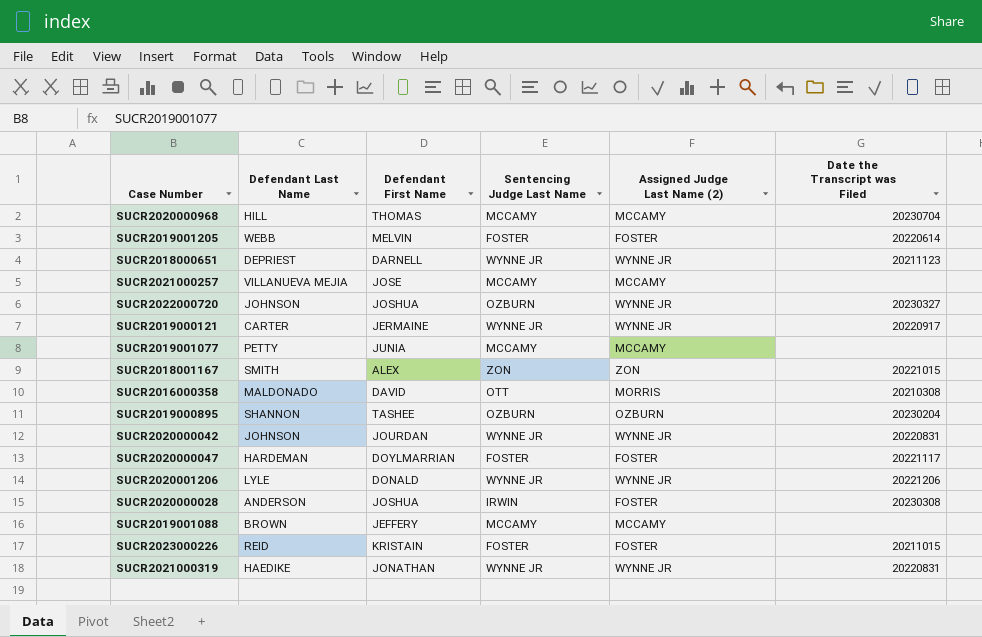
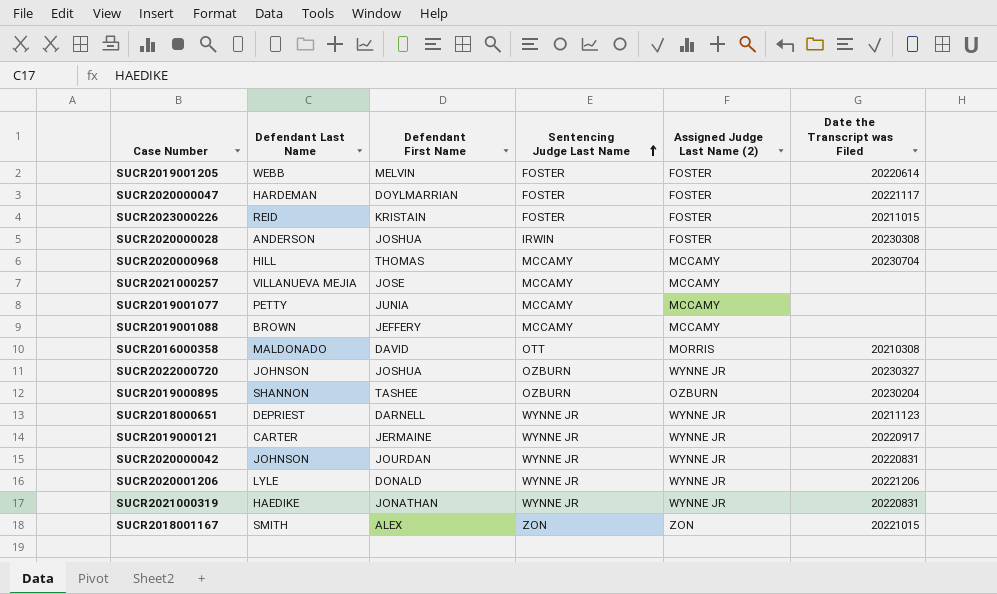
row order: none -> Sentencing Judge Last Name ascending

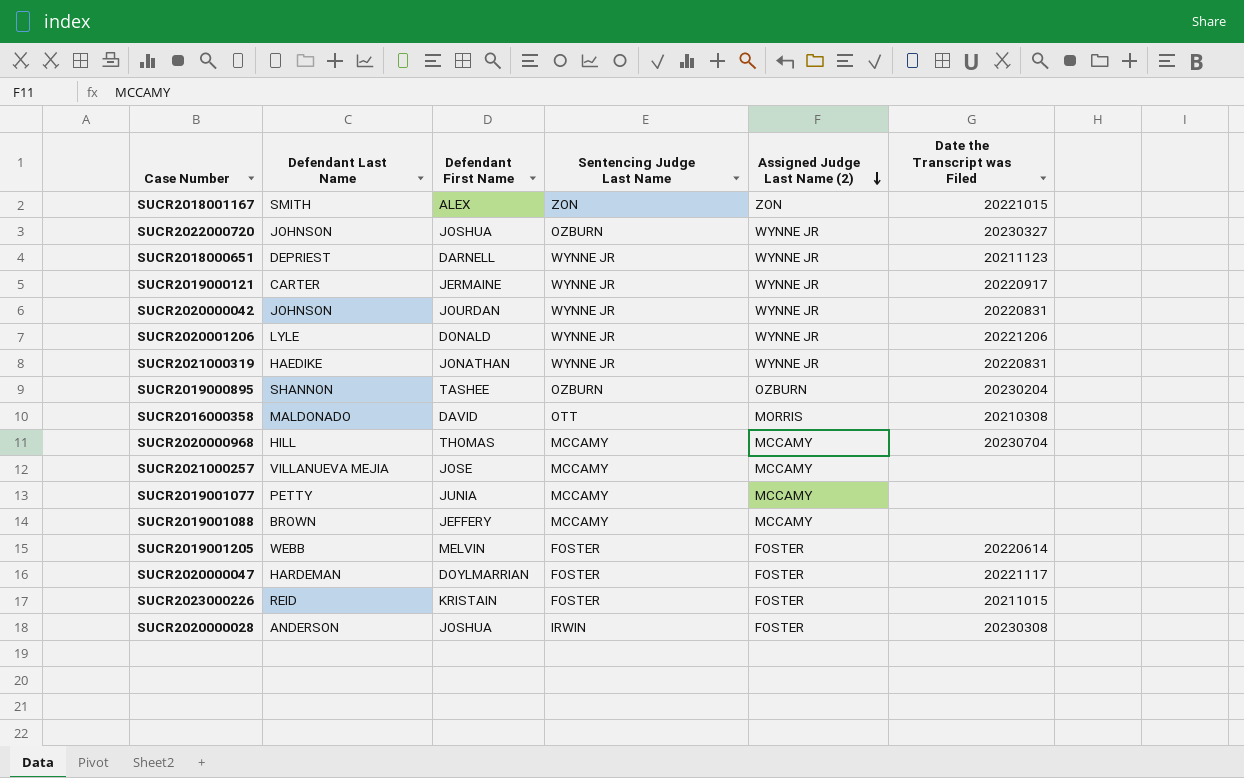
row order: Sentencing Judge Last Name ascending -> Assigned Judge Last Name (2) descending

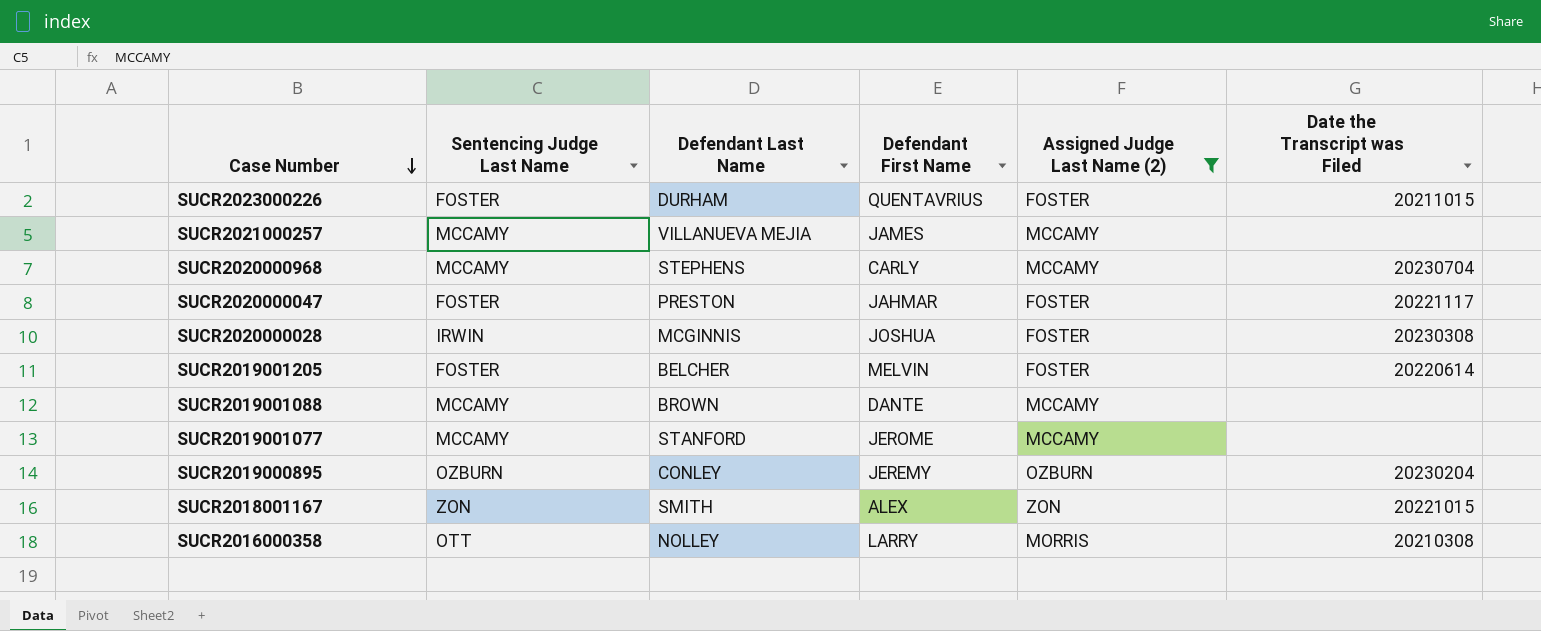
filter: none -> Assigned Judge Last Name (2) != WYNNE JR
row order: Assigned Judge Last Name (2) descending -> Case Number descending
column Sentencing Judge Last Name | position: 4 -> 2
SUCR2023000226 | Defendant Last Name: REID -> DURHAM
SUCR2023000226 | Defendant First Name: KRISTAIN -> QUENTAVRIUS
SUCR2021000257 | Defendant First Name: JOSE -> JAMES
SUCR2020000968 | Defendant Last Name: HILL -> STEPHENS
SUCR2020000968 | Defendant First Name: THOMAS -> CARLY
SUCR2020000047 | Defendant Last Name: HARDEMAN -> PRESTON
SUCR2020000047 | Defendant First Name: DOYLMARRIAN -> JAHMAR
SUCR2020000028 | Defendant Last Name: ANDERSON -> MCGINNIS
SUCR2019001205 | Defendant Last Name: WEBB -> BELCHER
SUCR2019001088 | Defendant First Name: JEFFERY -> DANTE
SUCR2019001077 | Defendant Last Name: PETTY -> STANFORD
SUCR2019001077 | Defendant First Name: JUNIA -> JEROME
SUCR2019000895 | Defendant Last Name: SHANNON -> CONLEY
SUCR2019000895 | Defendant First Name: TASHEE -> JEREMY
SUCR2016000358 | Defendant Last Name: MALDONADO -> NOLLEY
SUCR2016000358 | Defendant First Name: DAVID -> LARRY

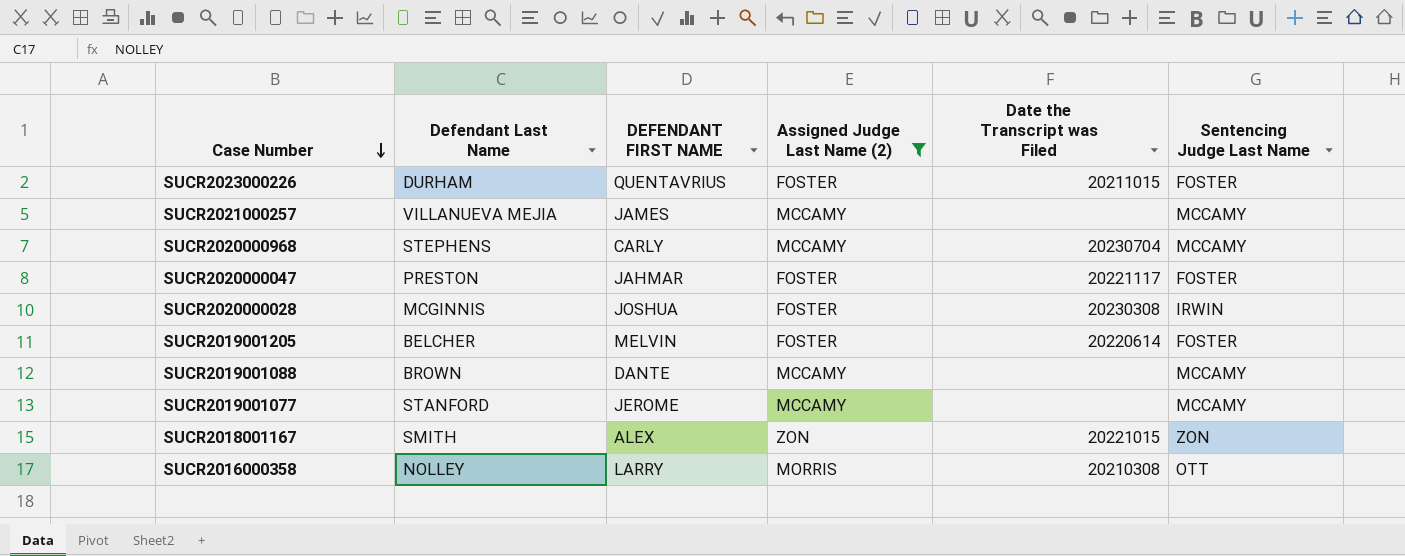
column name: Defendant First Name -> DEFENDANT FIRST NAME
column Sentencing Judge Last Name | position: 2 -> 6
row SUCR2019000895: OZBURN | CONLEY | JEREMY | OZBURN | 20230204 -> none

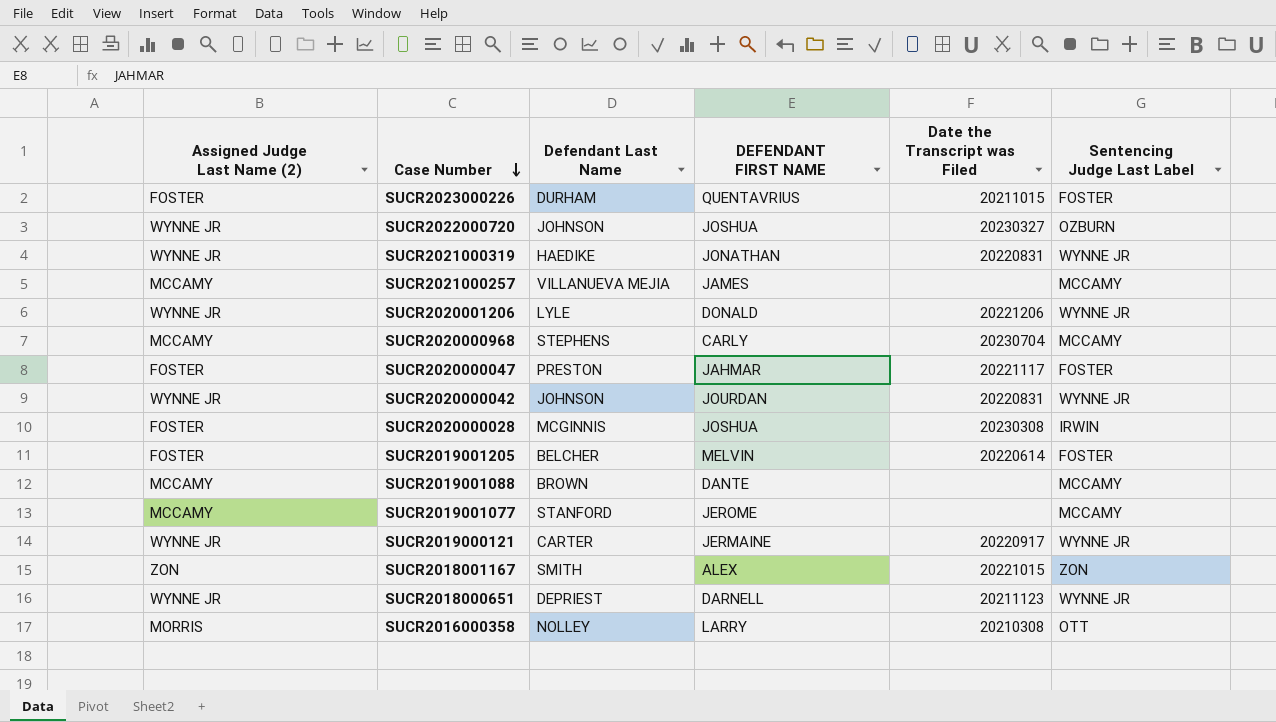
filter: Assigned Judge Last Name (2) != WYNNE JR -> none
column Assigned Judge Last Name (2) | position: 4 -> 1
column name: Sentencing Judge Last Name -> Sentencing Judge Last Label

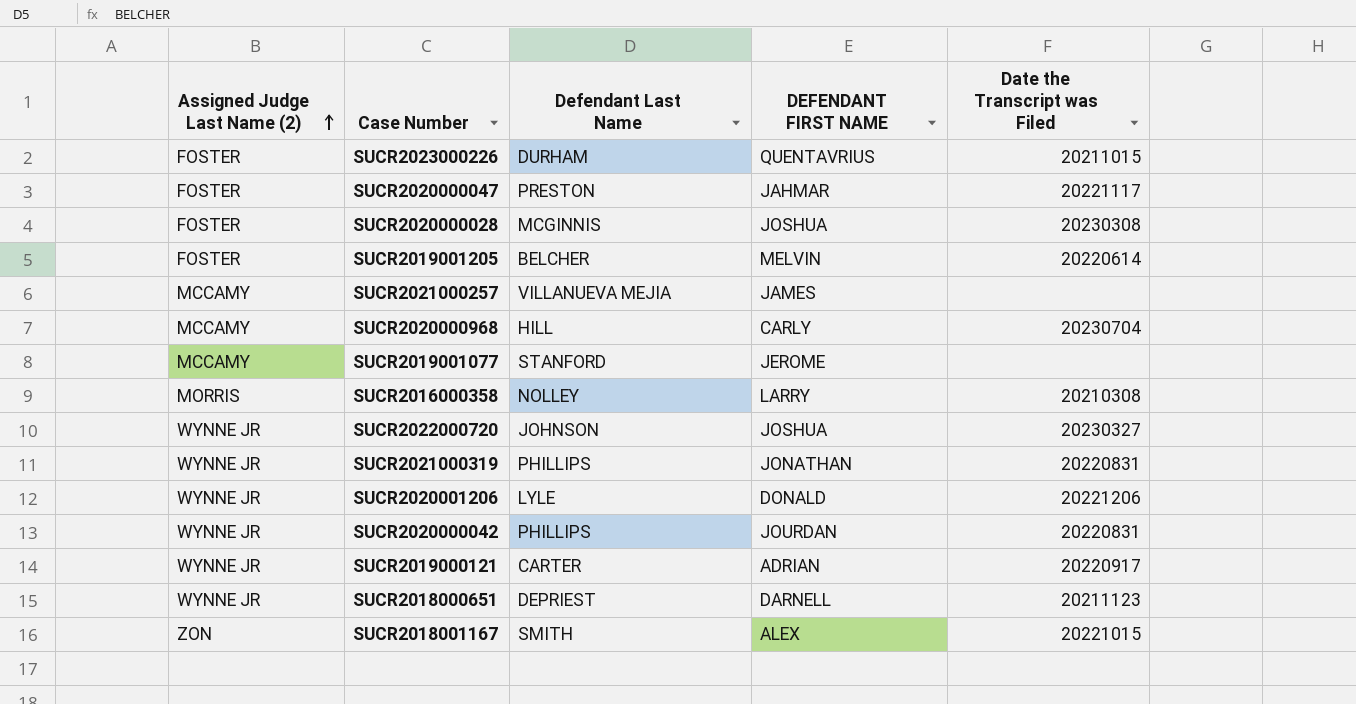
row order: Case Number descending -> Assigned Judge Last Name (2) ascending
column Sentencing Judge Last Label | position: 6 -> none
row SUCR2019001088: MCCAMY | BROWN | DANTE | none | MCCAMY -> none
SUCR2020000968 | Defendant Last Name: STEPHENS -> HILL
SUCR2021000319 | Defendant Last Name: HAEDIKE -> PHILLIPS
SUCR2020000042 | Defendant Last Name: JOHNSON -> PHILLIPS
SUCR2019000121 | DEFENDANT FIRST NAME: JERMAINE -> ADRIAN

